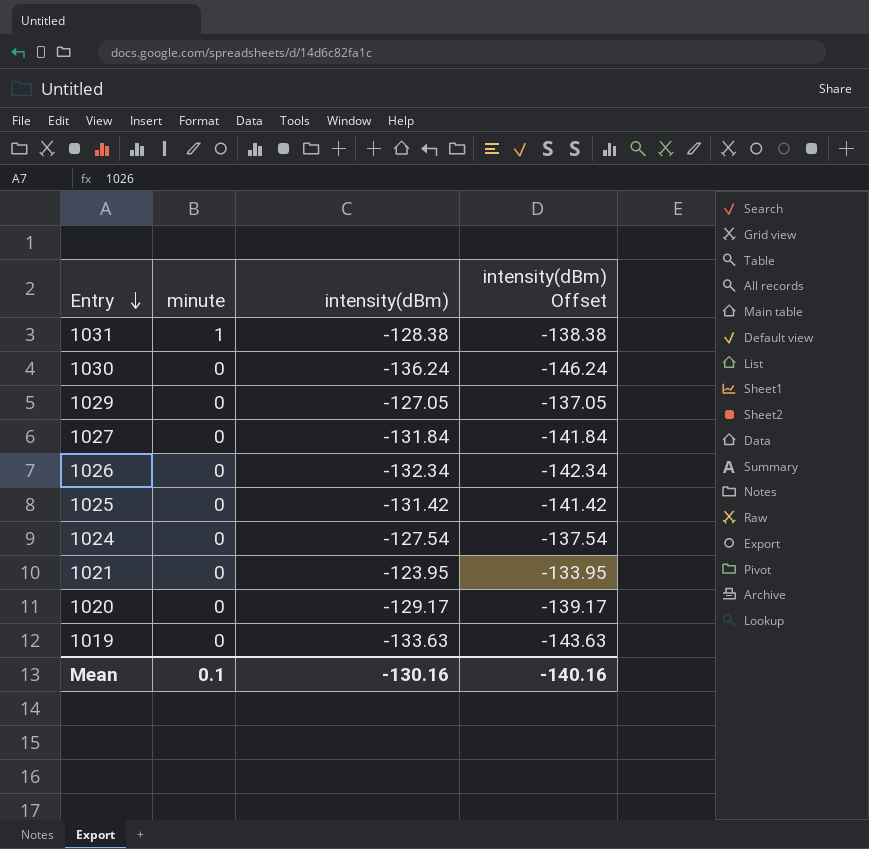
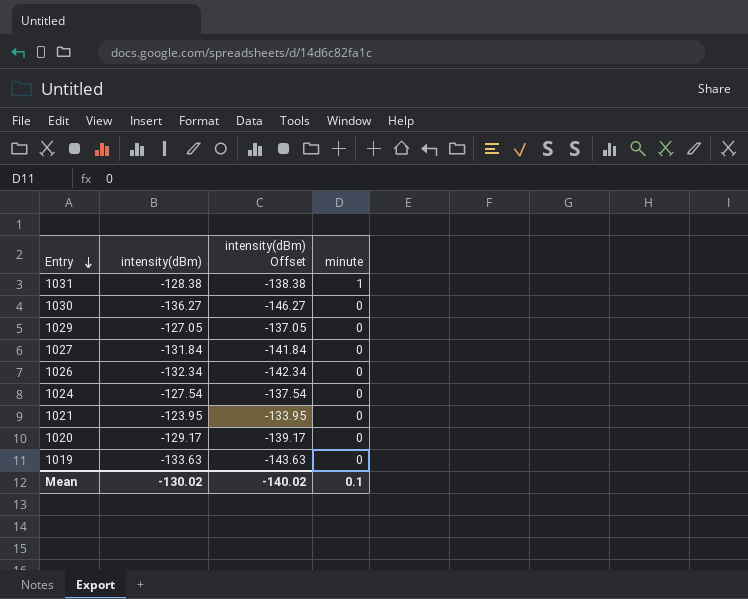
column minute | position: 2 -> 4
row 1025: 0 | -131.42 | -141.42 -> none
1030 | intensity(dBm): -136.24 -> -136.27
1030 | intensity(dBm) Offset: -146.24 -> -146.27
Mean | intensity(dBm): -130.16 -> -130.02
Mean | intensity(dBm) Offset: -140.16 -> -140.02

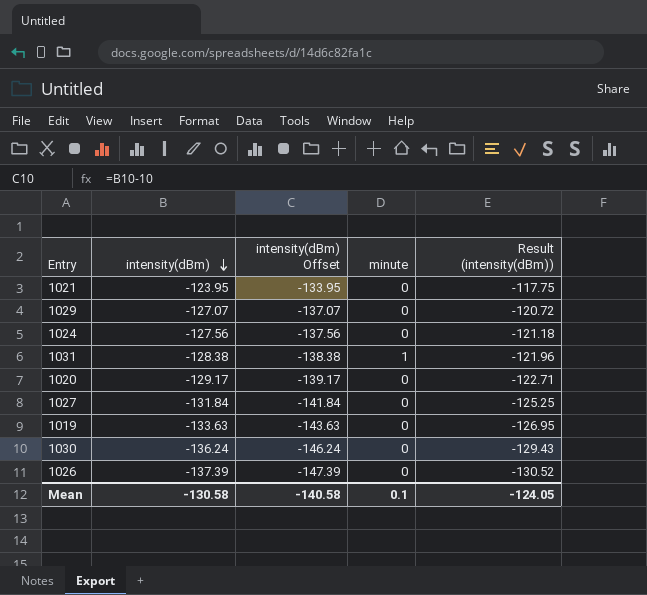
row order: Entry descending -> intensity(dBm) descending
column Result (intensity(dBm)) | formula: none -> [intensity(dBm)] * 0.95
1029 | intensity(dBm): -127.05 -> -127.07
1029 | intensity(dBm) Offset: -137.05 -> -137.07
1024 | intensity(dBm): -127.54 -> -127.56
1024 | intensity(dBm) Offset: -137.54 -> -137.56
1030 | intensity(dBm): -136.27 -> -136.24
1030 | intensity(dBm) Offset: -146.27 -> -146.24
1026 | intensity(dBm): -132.34 -> -137.39
1026 | intensity(dBm) Offset: -142.34 -> -147.39
Mean | intensity(dBm): -130.02 -> -130.58
Mean | intensity(dBm) Offset: -140.02 -> -140.58

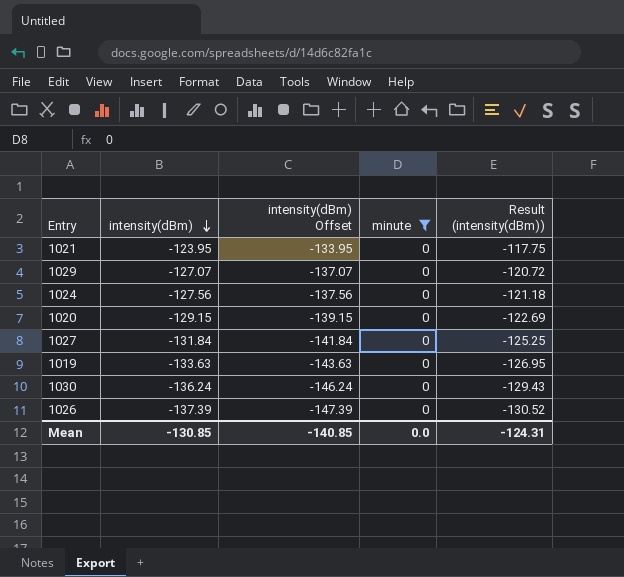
filter: none -> minute = 0
1020 | intensity(dBm): -129.17 -> -129.15
1020 | intensity(dBm) Offset: -139.17 -> -139.15
1020 | Result (intensity(dBm)): -122.71 -> -122.69
Mean | intensity(dBm): -130.58 -> -130.85
Mean | intensity(dBm) Offset: -140.58 -> -140.85
Mean | minute: 0.1 -> 0.0
Mean | Result (intensity(dBm)): -124.05 -> -124.31

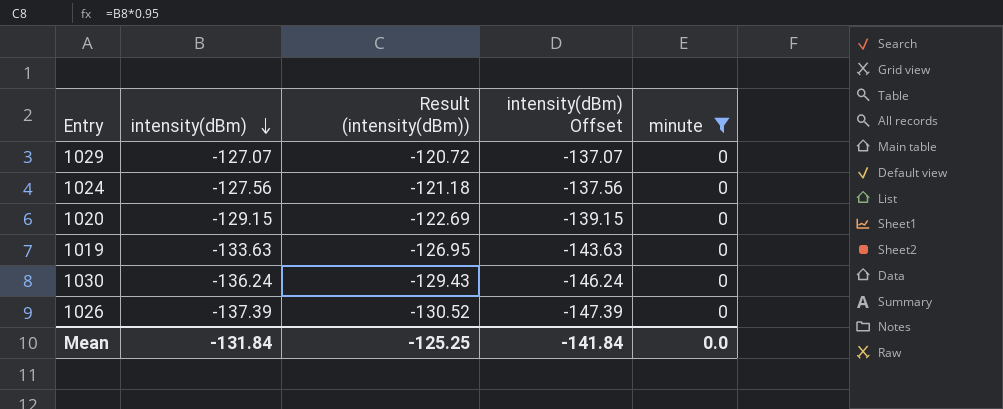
column Result (intensity(dBm)) | position: 5 -> 3
row 1021: -123.95 | -133.95 | 0 | -117.75 -> none
row 1027: -131.84 | -141.84 | 0 | -125.25 -> none
Mean | intensity(dBm): -130.85 -> -131.84
Mean | Result (intensity(dBm)): -124.31 -> -125.25
Mean | intensity(dBm) Offset: -140.85 -> -141.84

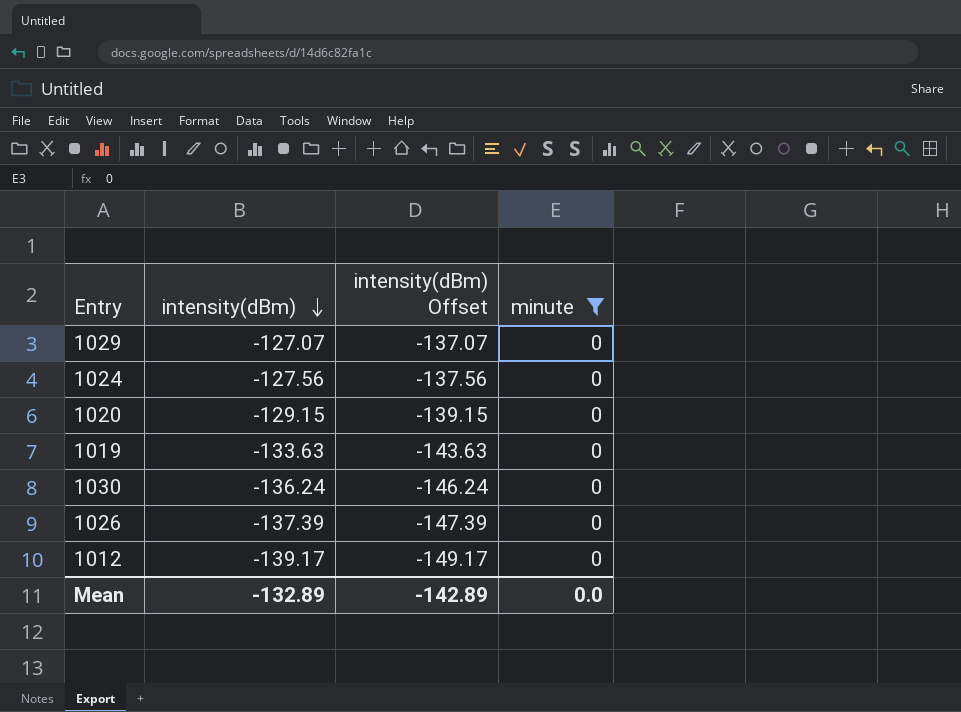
column Result (intensity(dBm)) | formula: [intensity(dBm)] * 0.95 -> none
row 1012: none -> -139.17 | -149.17 | 0
Mean | intensity(dBm): -131.84 -> -132.89
Mean | intensity(dBm) Offset: -141.84 -> -142.89

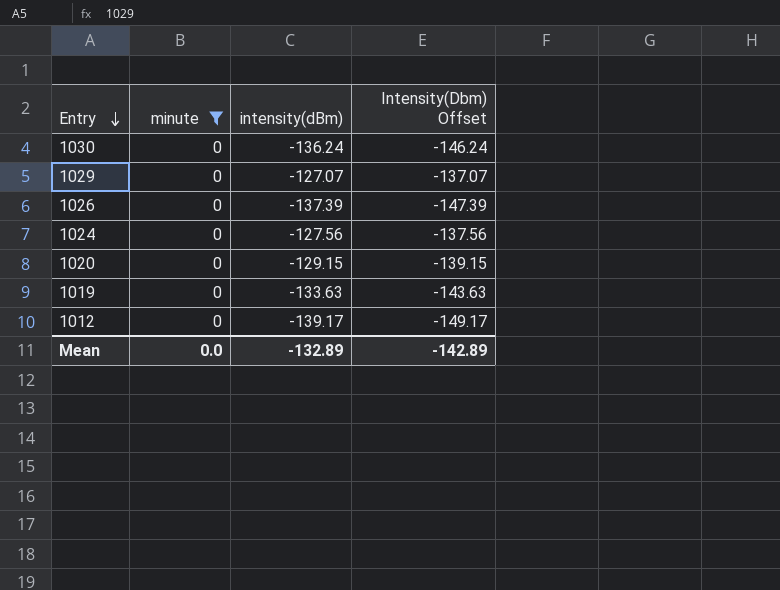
row order: intensity(dBm) descending -> Entry descending
column minute | position: 4 -> 2
column name: intensity(dBm) Offset -> Intensity(Dbm) Offset

